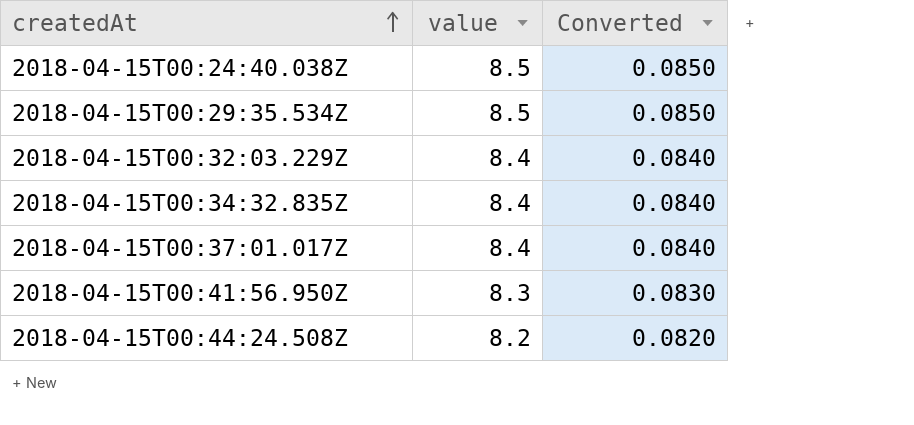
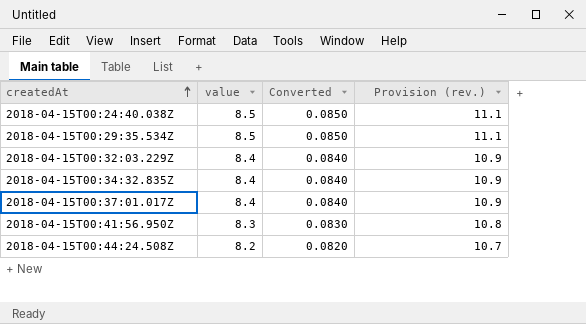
column Provision (rev.) | formula: none -> [value] * 1.3

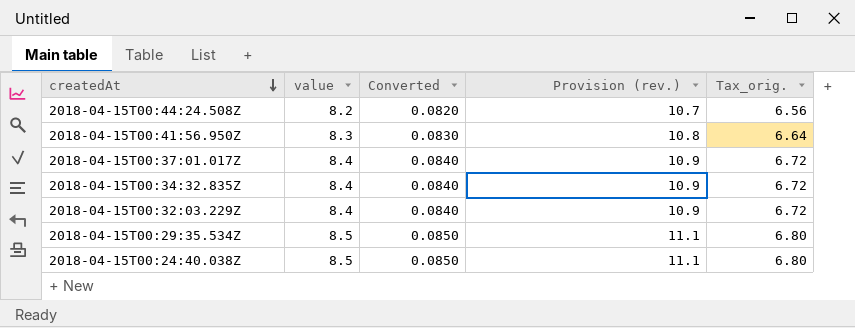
row order: createdAt ascending -> createdAt descending
column Tax_orig. | formula: none -> [value] * 0.8

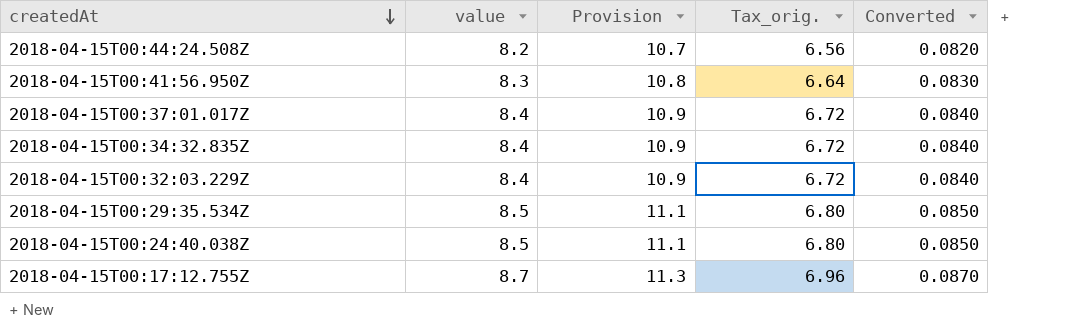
column name: Provision (rev.) -> Provision
column Converted | position: 3 -> 5
row 2018-04-15T00:17:12.755Z: none -> 8.7 | 11.3 | 6.96 | 0.0870

